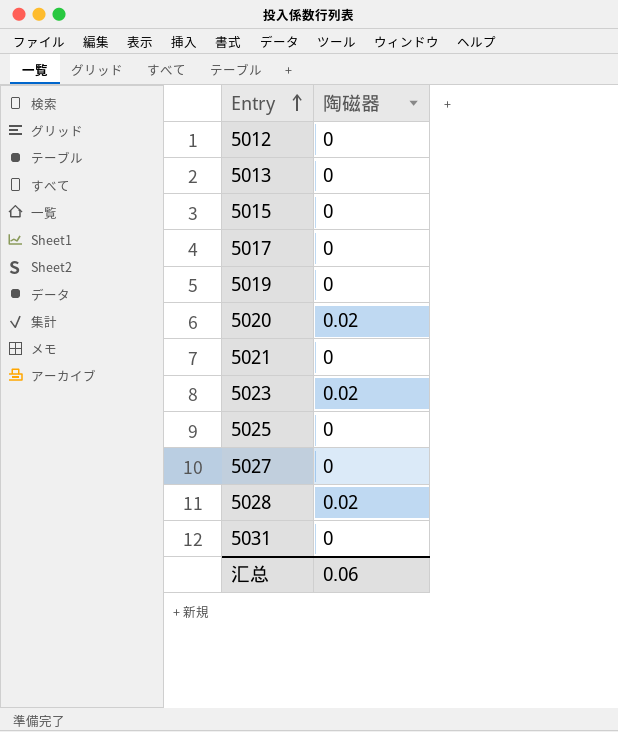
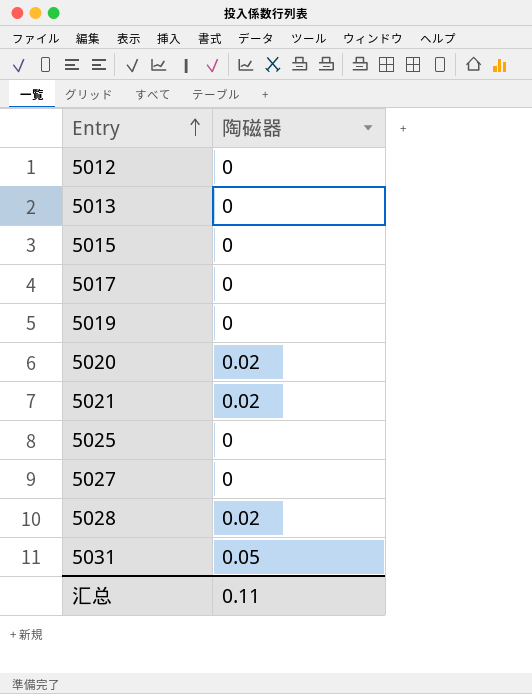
row 5023: 0.02 -> none
5021 | 陶磁器: 0 -> 0.02
5031 | 陶磁器: 0 -> 0.05
汇总 | 陶磁器: 0.06 -> 0.11

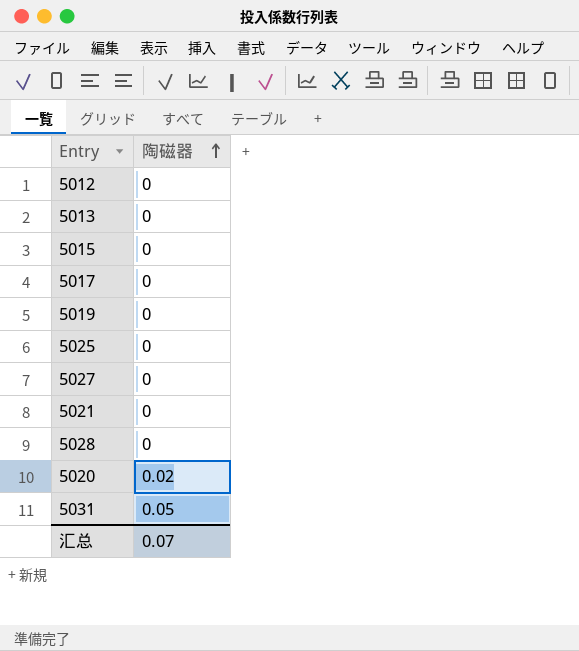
row order: Entry ascending -> 陶磁器 ascending
5021 | 陶磁器: 0.02 -> 0
5028 | 陶磁器: 0.02 -> 0
汇总 | 陶磁器: 0.11 -> 0.07

